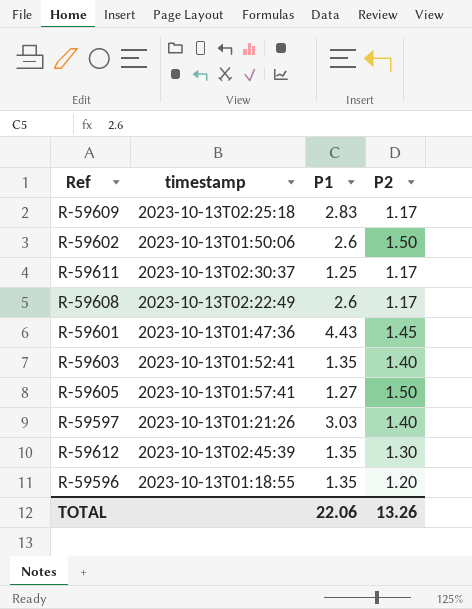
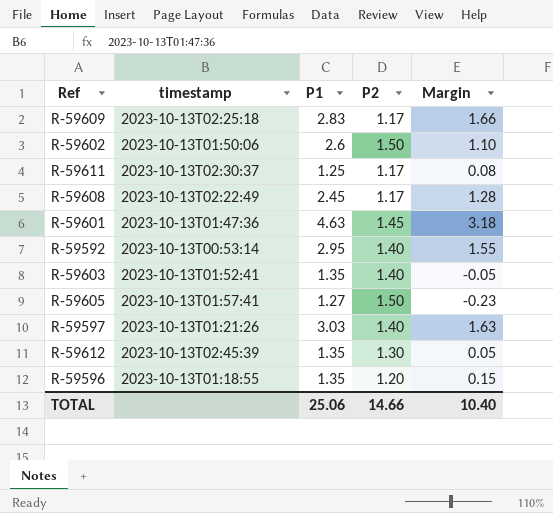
column Margin | formula: none -> [P1] - [P2]
R-59608 | P1: 2.6 -> 2.45
R-59601 | P1: 4.43 -> 4.63
row R-59592: none -> 2023-10-13T00:53:14 | 2.95 | 1.40 | 1.55
TOTAL | P1: 22.06 -> 25.06
TOTAL | P2: 13.26 -> 14.66

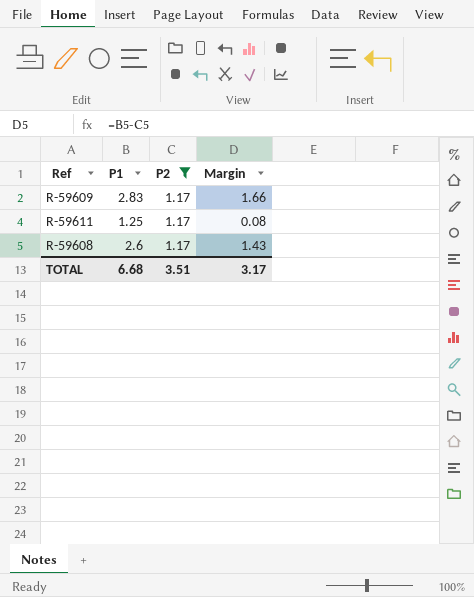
filter: none -> P2 = 1.17
column timestamp | position: 2 -> none
R-59608 | P1: 2.45 -> 2.6
R-59608 | Margin: 1.28 -> 1.43
TOTAL | P1: 25.06 -> 6.68
TOTAL | P2: 14.66 -> 3.51
TOTAL | Margin: 10.40 -> 3.17

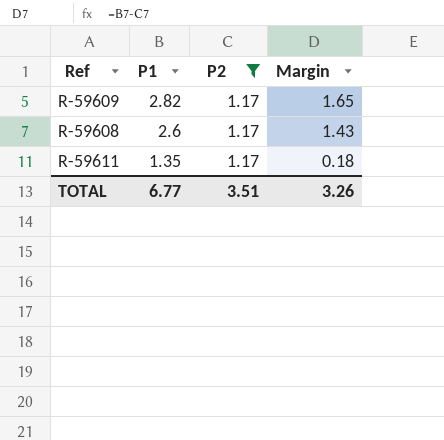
row order: none -> P1 descending
R-59609 | P1: 2.83 -> 2.82
R-59609 | Margin: 1.66 -> 1.65
R-59611 | P1: 1.25 -> 1.35
R-59611 | Margin: 0.08 -> 0.18
TOTAL | P1: 6.68 -> 6.77
TOTAL | Margin: 3.17 -> 3.26

